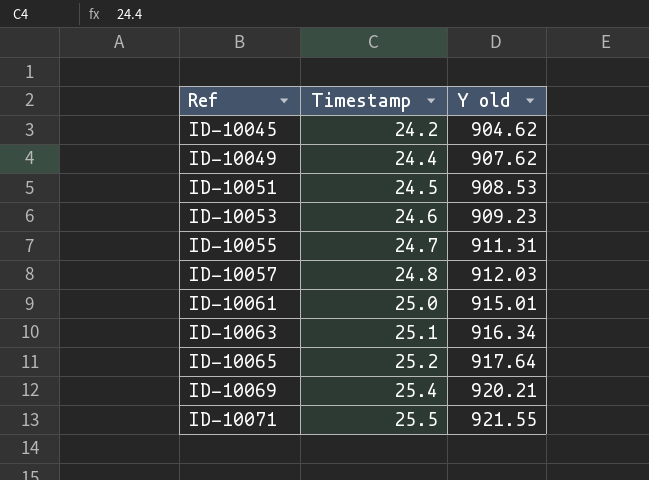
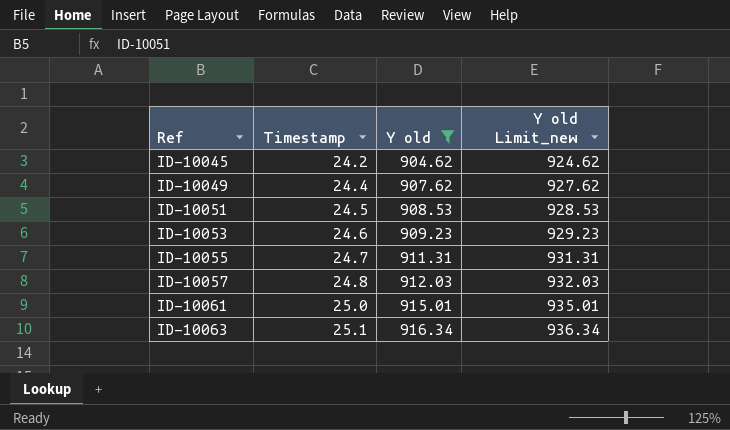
filter: none -> Y old <= 916.34
column Y old Limit_new | formula: none -> [Y old] + 20

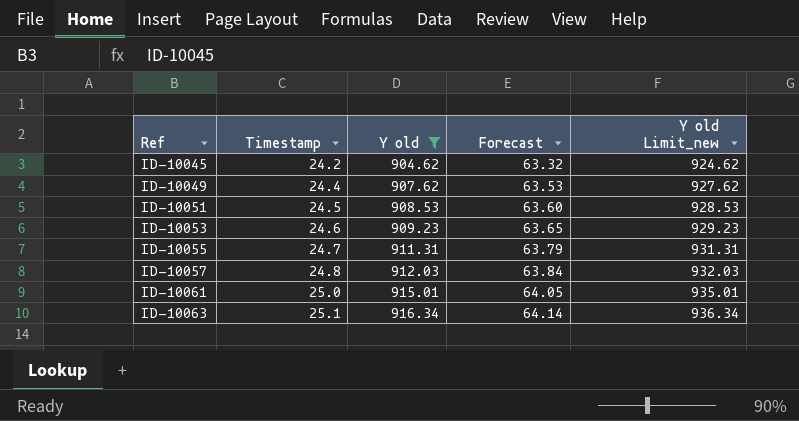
column Forecast | formula: none -> [Y old] * 0.07

